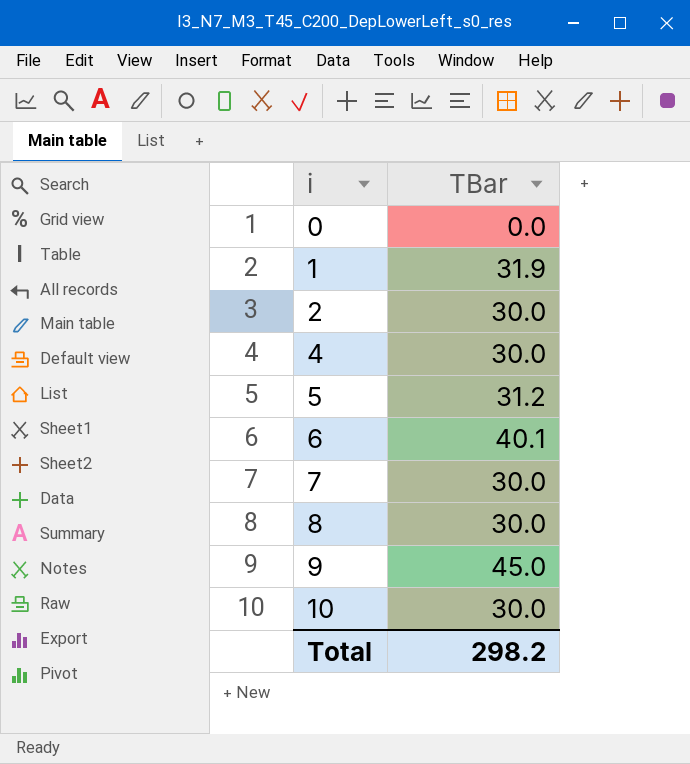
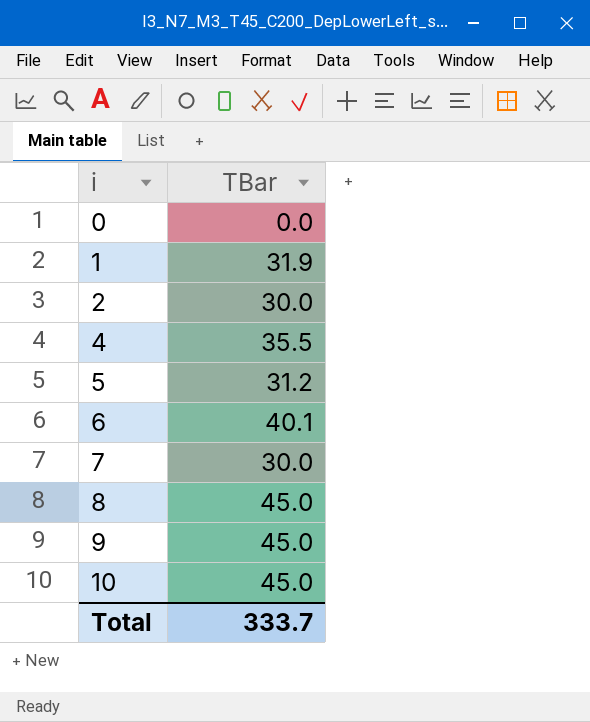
4 | TBar: 30.0 -> 35.5
8 | TBar: 30.0 -> 45.0
10 | TBar: 30.0 -> 45.0
Total | TBar: 298.2 -> 333.7

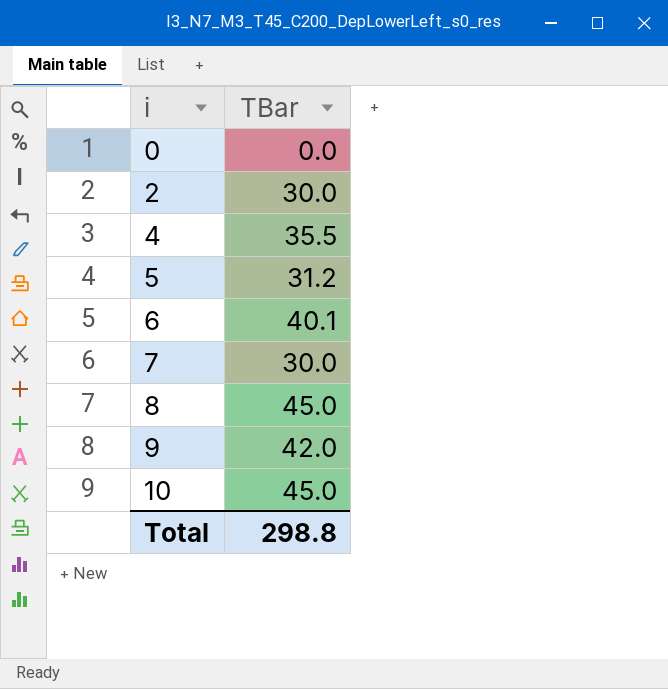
row 1: 31.9 -> none
9 | TBar: 45.0 -> 42.0
Total | TBar: 333.7 -> 298.8

